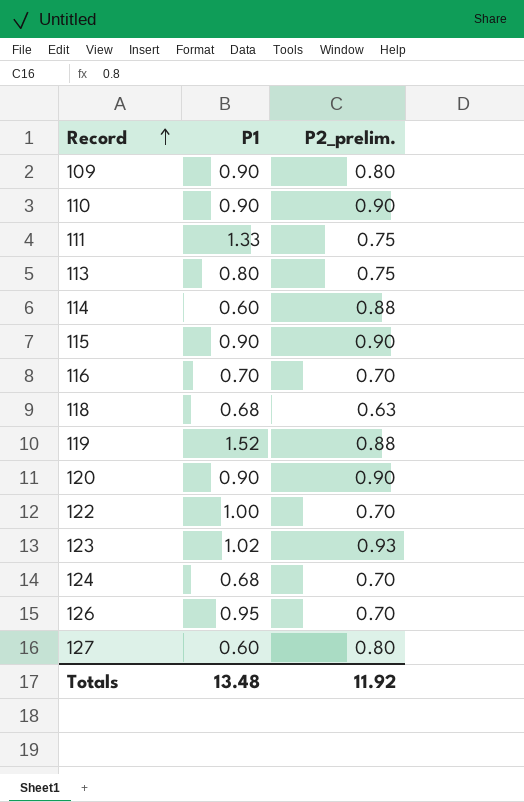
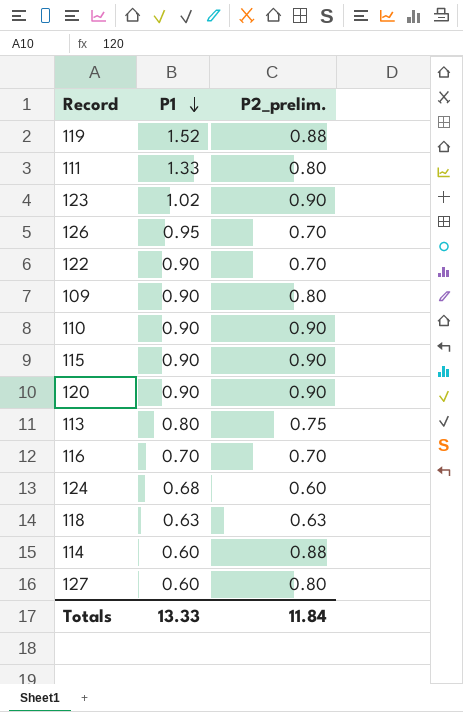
row order: Record ascending -> P1 descending
111 | P2_prelim.: 0.75 -> 0.80
123 | P2_prelim.: 0.93 -> 0.90
122 | P1: 1.00 -> 0.90
124 | P2_prelim.: 0.70 -> 0.60
118 | P1: 0.68 -> 0.63
Totals | P1: 13.48 -> 13.33
Totals | P2_prelim.: 11.92 -> 11.84

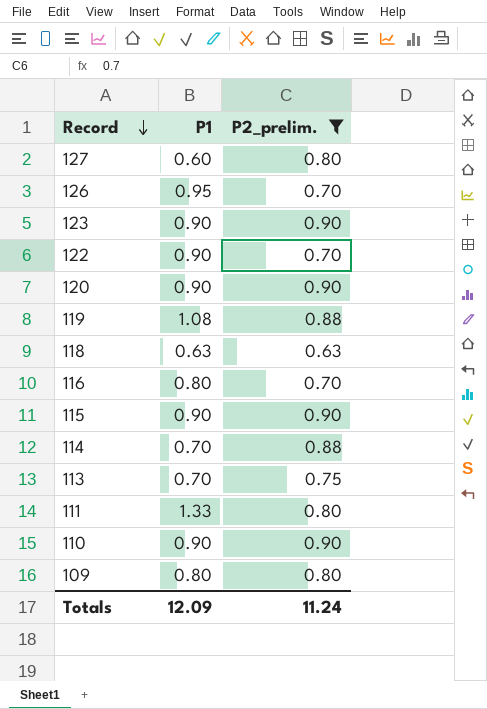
filter: none -> P2_prelim. != 0.60
row order: P1 descending -> Record descending
123 | P1: 1.02 -> 0.90
119 | P1: 1.52 -> 1.08
116 | P1: 0.70 -> 0.80
114 | P1: 0.60 -> 0.70
113 | P1: 0.80 -> 0.70
109 | P1: 0.90 -> 0.80
Totals | P1: 13.33 -> 12.09
Totals | P2_prelim.: 11.84 -> 11.24

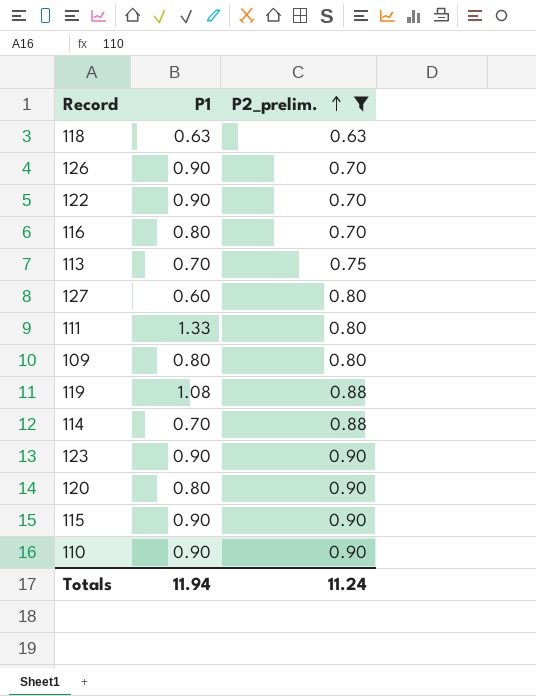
row order: Record descending -> P2_prelim. ascending
126 | P1: 0.95 -> 0.90
120 | P1: 0.90 -> 0.80
Totals | P1: 12.09 -> 11.94

